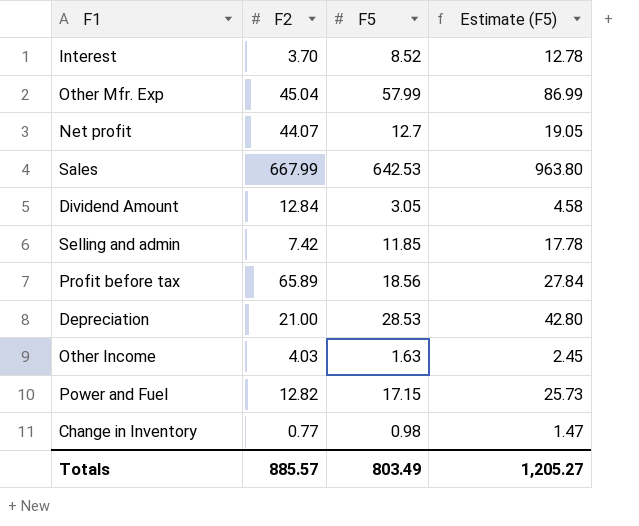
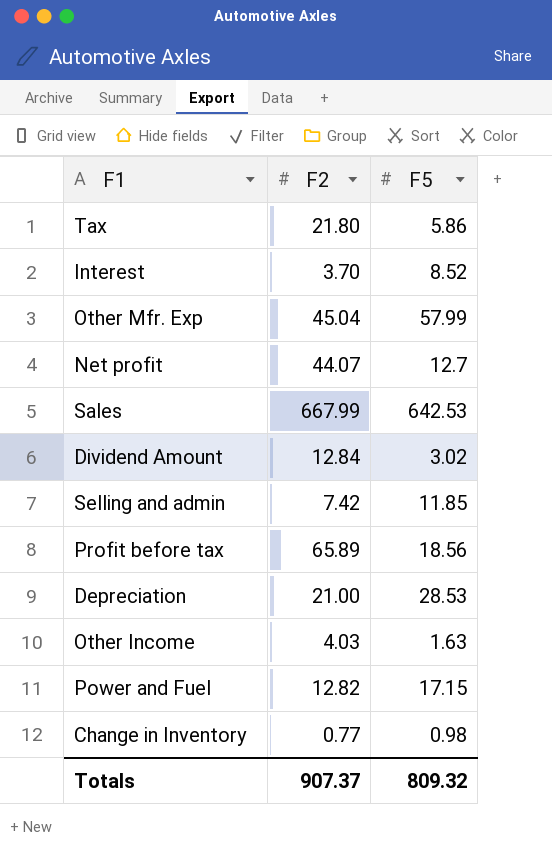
column Estimate (F5) | formula: [F5] * 1.5 -> none
row Tax: none -> 21.80 | 5.86
Dividend Amount | F5: 3.05 -> 3.02
Totals | F2: 885.57 -> 907.37
Totals | F5: 803.49 -> 809.32

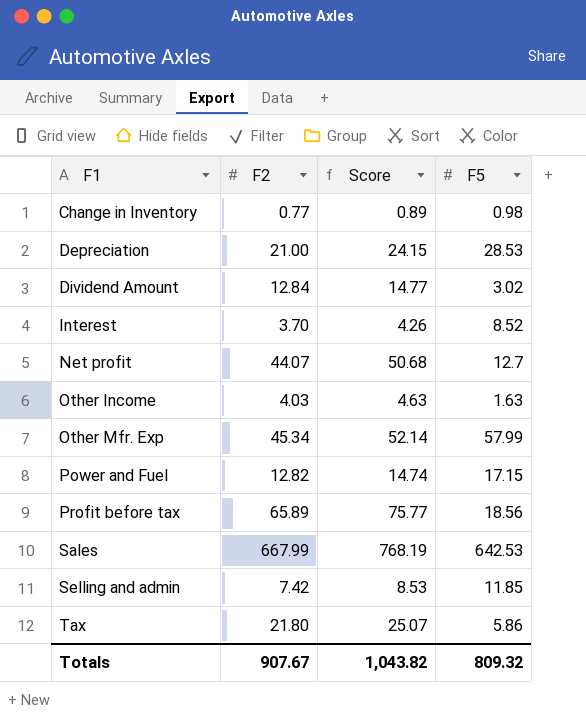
row order: none -> F1 ascending
column Score | formula: none -> [F2] * 1.15
Other Mfr. Exp | F2: 45.04 -> 45.34
Totals | F2: 907.37 -> 907.67

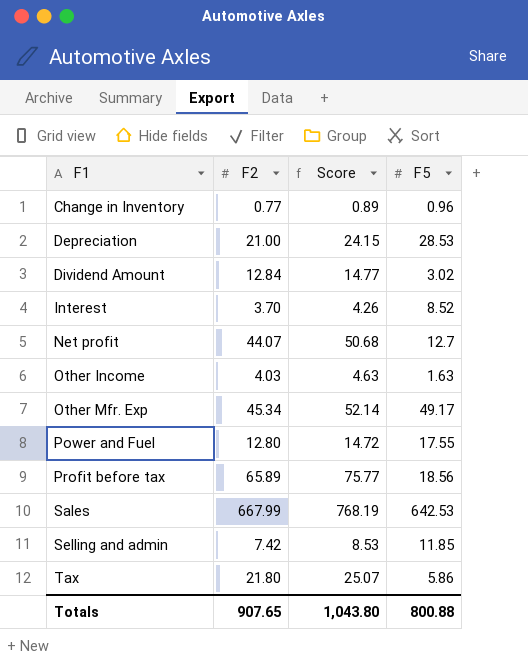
Change in Inventory | F5: 0.98 -> 0.96
Other Mfr. Exp | F5: 57.99 -> 49.17
Power and Fuel | F2: 12.82 -> 12.80
Power and Fuel | Score: 14.74 -> 14.72
Power and Fuel | F5: 17.15 -> 17.55
Totals | F2: 907.67 -> 907.65
Totals | Score: 1,043.82 -> 1,043.80
Totals | F5: 809.32 -> 800.88

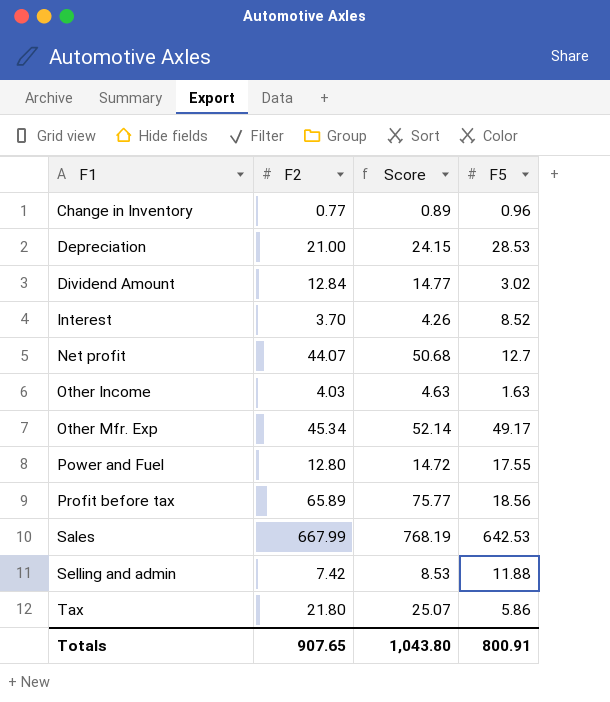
Selling and admin | F5: 11.85 -> 11.88
Totals | F5: 800.88 -> 800.91

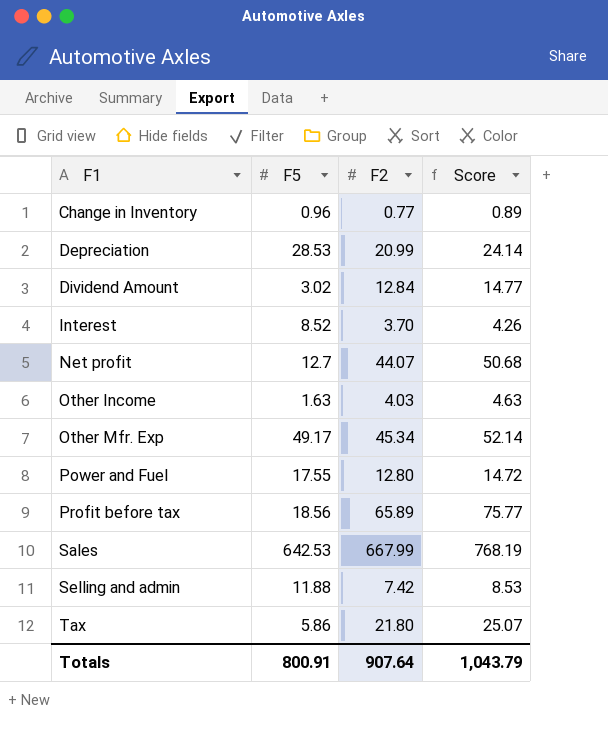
column F5 | position: 4 -> 2
Depreciation | F2: 21.00 -> 20.99
Depreciation | Score: 24.15 -> 24.14
Totals | F2: 907.65 -> 907.64
Totals | Score: 1,043.80 -> 1,043.79

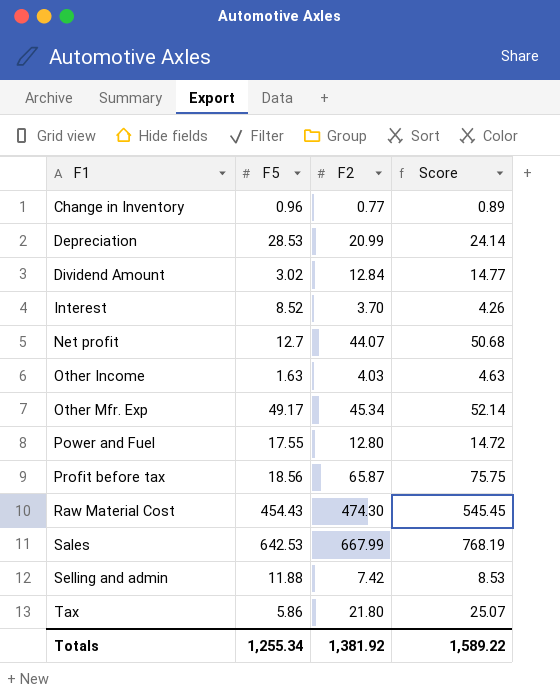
Profit before tax | F2: 65.89 -> 65.87
Profit before tax | Score: 75.77 -> 75.75
row Raw Material Cost: none -> 454.43 | 474.30 | 545.45
Totals | F5: 800.91 -> 1,255.34
Totals | F2: 907.64 -> 1,381.92
Totals | Score: 1,043.79 -> 1,589.22

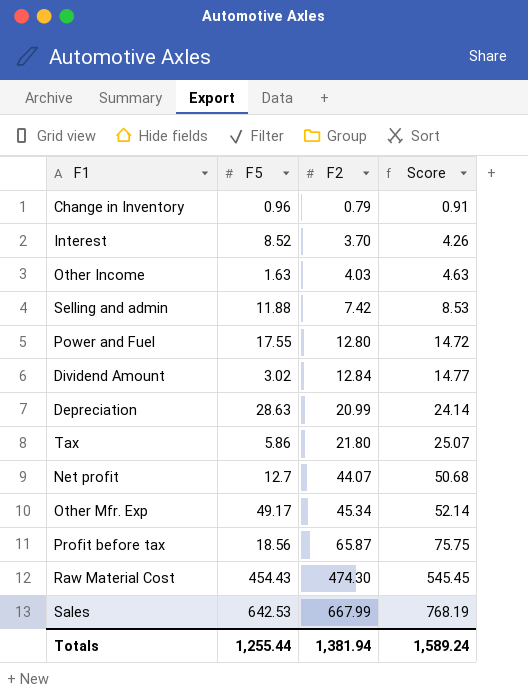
row order: F1 ascending -> F2 ascending
Change in Inventory | F2: 0.77 -> 0.79
Change in Inventory | Score: 0.89 -> 0.91
Depreciation | F5: 28.53 -> 28.63
Totals | F5: 1,255.34 -> 1,255.44
Totals | F2: 1,381.92 -> 1,381.94
Totals | Score: 1,589.22 -> 1,589.24

